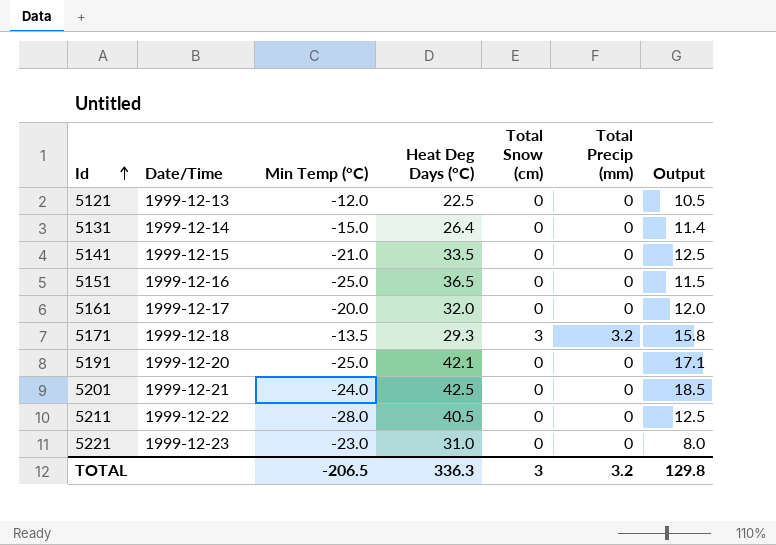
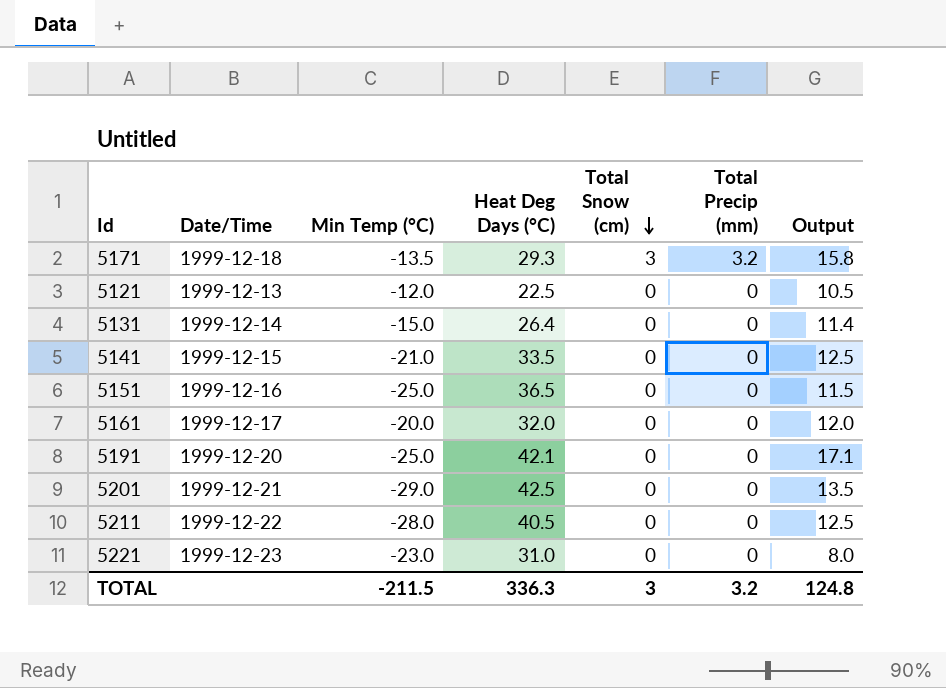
row order: Id ascending -> Total Snow (cm) descending
5201 | Min Temp (°C): -24.0 -> -29.0
5201 | Output: 18.5 -> 13.5
TOTAL | Min Temp (°C): -206.5 -> -211.5
TOTAL | Output: 129.8 -> 124.8

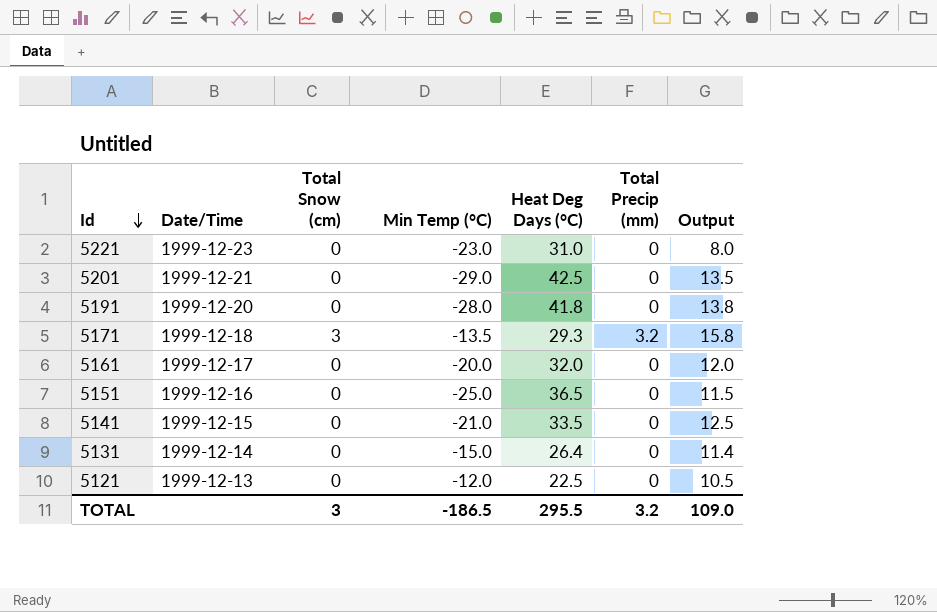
row order: Total Snow (cm) descending -> Id descending
column Total Snow (cm) | position: 5 -> 3
row 5211: 1999-12-22 | -28.0 | 40.5 | 0 | 0 | 12.5 -> none
5191 | Min Temp (°C): -25.0 -> -28.0
5191 | Heat Deg Days (°C): 42.1 -> 41.8
5191 | Output: 17.1 -> 13.8
TOTAL | Min Temp (°C): -211.5 -> -186.5
TOTAL | Heat Deg Days (°C): 336.3 -> 295.5
TOTAL | Output: 124.8 -> 109.0

